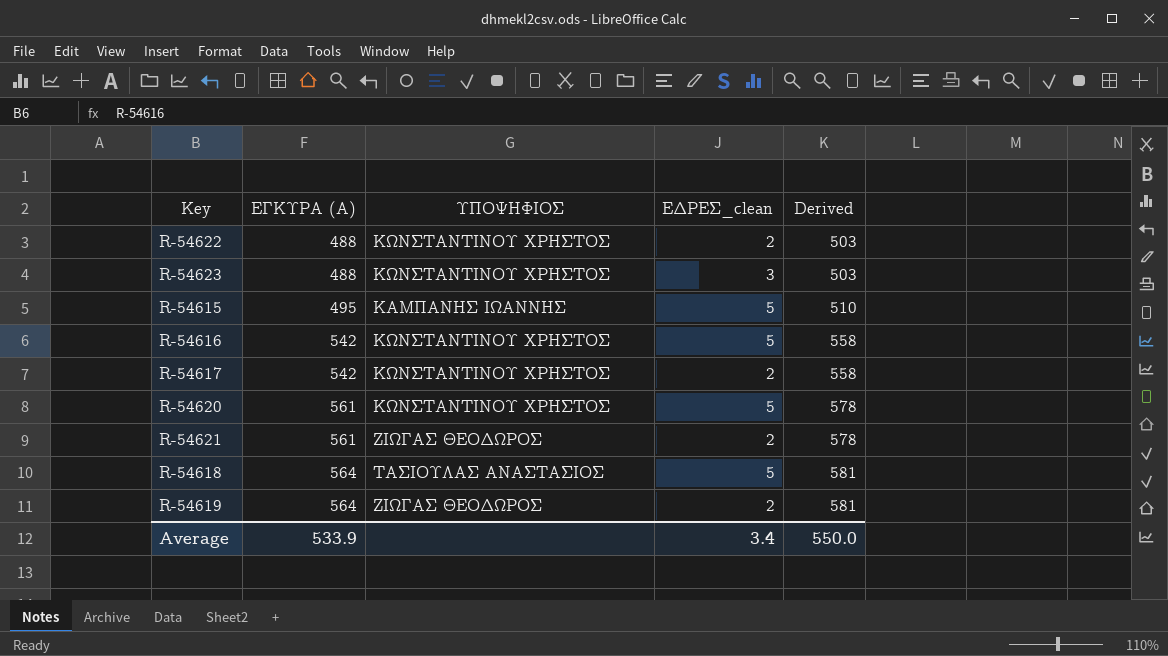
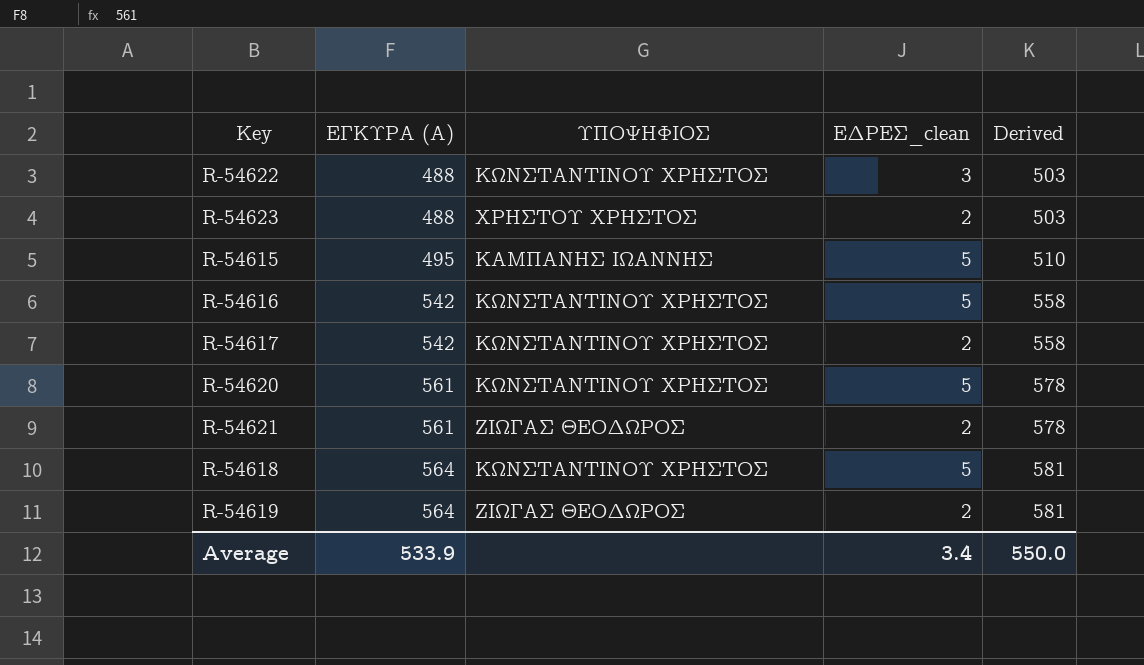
R-54622 | ΕΔΡΕΣ_clean: 2 -> 3
R-54623 | ΥΠΟΨΗΦΙΟΣ: ΚΩΝΣΤΑΝΤΙΝΟΥ ΧΡΗΣΤΟΣ -> ΧΡΗΣΤΟΥ ΧΡΗΣΤΟΣ
R-54623 | ΕΔΡΕΣ_clean: 3 -> 2
R-54618 | ΥΠΟΨΗΦΙΟΣ: ΤΑΣΙΟΥΛΑΣ ΑΝΑΣΤΑΣΙΟΣ -> ΚΩΝΣΤΑΝΤΙΝΟΥ ΧΡΗΣΤΟΣ

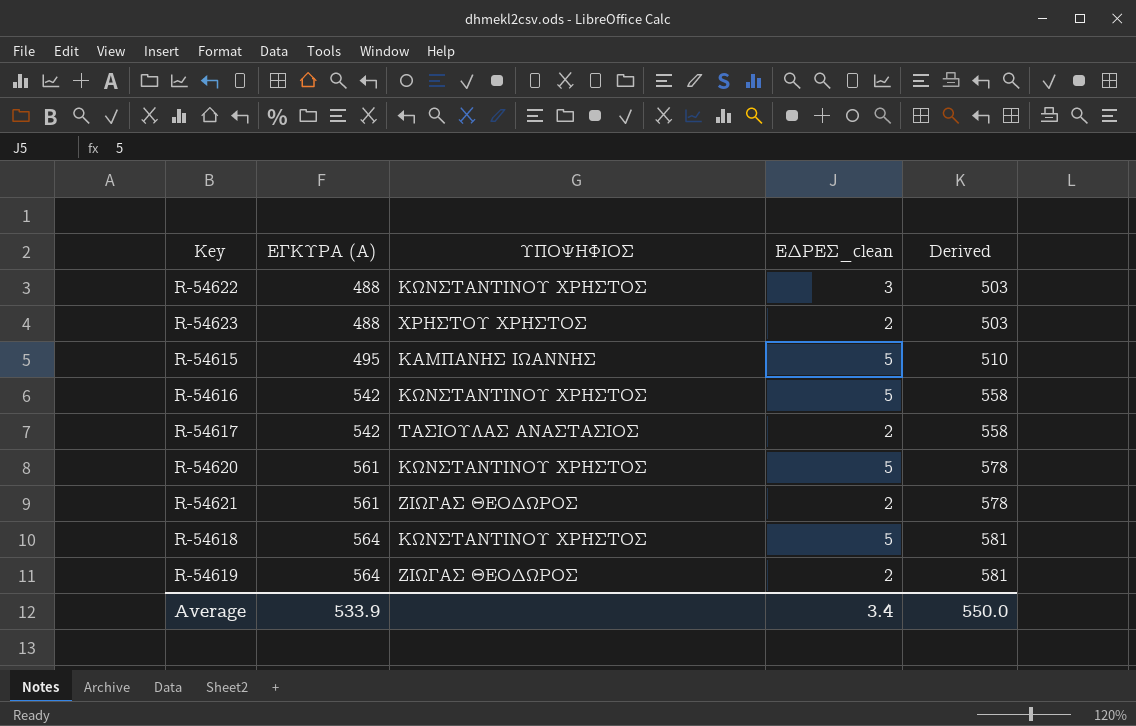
R-54617 | ΥΠΟΨΗΦΙΟΣ: ΚΩΝΣΤΑΝΤΙΝΟΥ ΧΡΗΣΤΟΣ -> ΤΑΣΙΟΥΛΑΣ ΑΝΑΣΤΑΣΙΟΣ

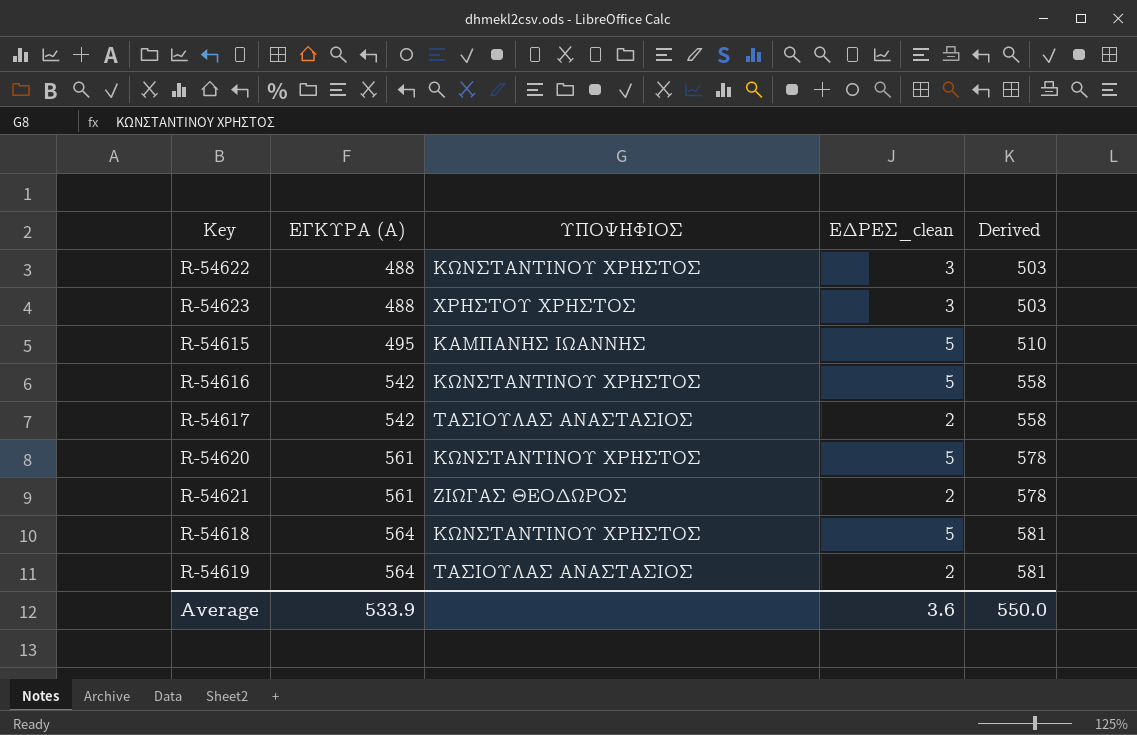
R-54623 | ΕΔΡΕΣ_clean: 2 -> 3
R-54619 | ΥΠΟΨΗΦΙΟΣ: ΖΙΩΓΑΣ ΘΕΟΔΩΡΟΣ -> ΤΑΣΙΟΥΛΑΣ ΑΝΑΣΤΑΣΙΟΣ
Average | ΕΔΡΕΣ_clean: 3.4 -> 3.6

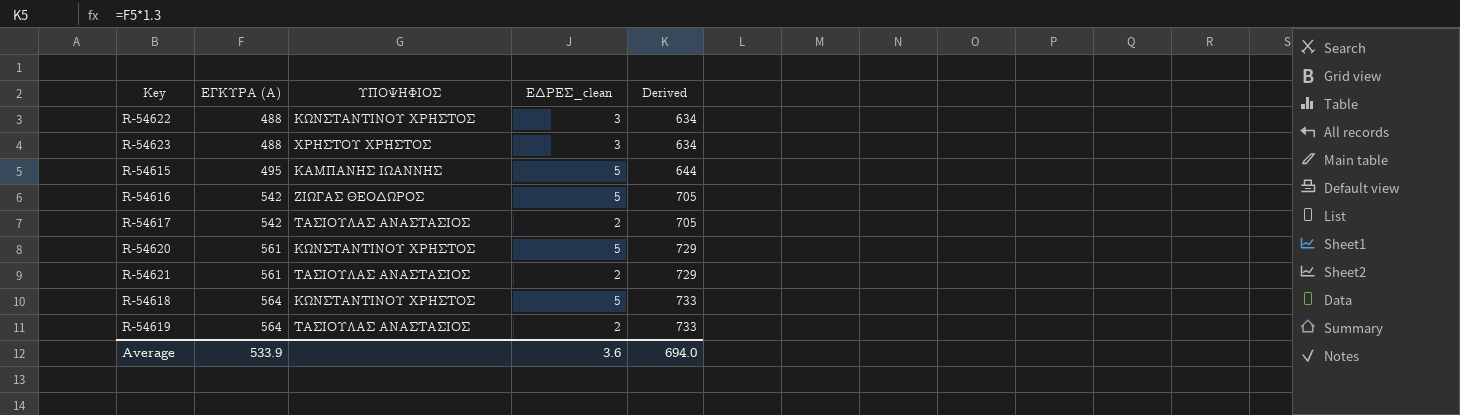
column Derived | formula: [ΕΓΚΥΡΑ (Α)] * 1.03 -> [ΕΓΚΥΡΑ (Α)] * 1.3
R-54616 | ΥΠΟΨΗΦΙΟΣ: ΚΩΝΣΤΑΝΤΙΝΟΥ ΧΡΗΣΤΟΣ -> ΖΙΩΓΑΣ ΘΕΟΔΩΡΟΣ
R-54621 | ΥΠΟΨΗΦΙΟΣ: ΖΙΩΓΑΣ ΘΕΟΔΩΡΟΣ -> ΤΑΣΙΟΥΛΑΣ ΑΝΑΣΤΑΣΙΟΣ
Average | Derived: 550.0 -> 694.0

